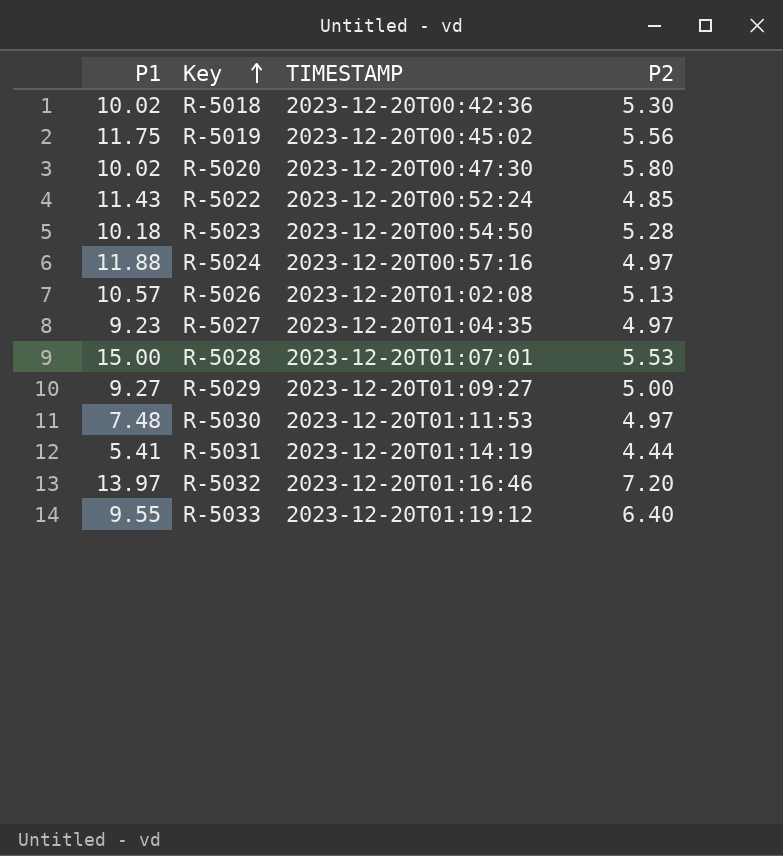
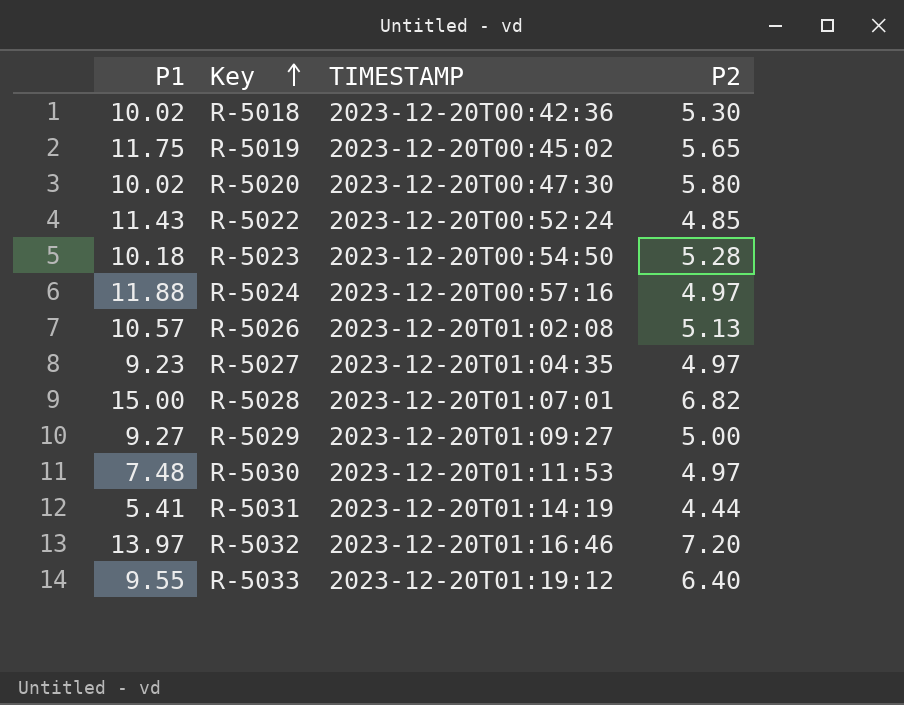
R-5019 | P2: 5.56 -> 5.65
R-5028 | P2: 5.53 -> 6.82

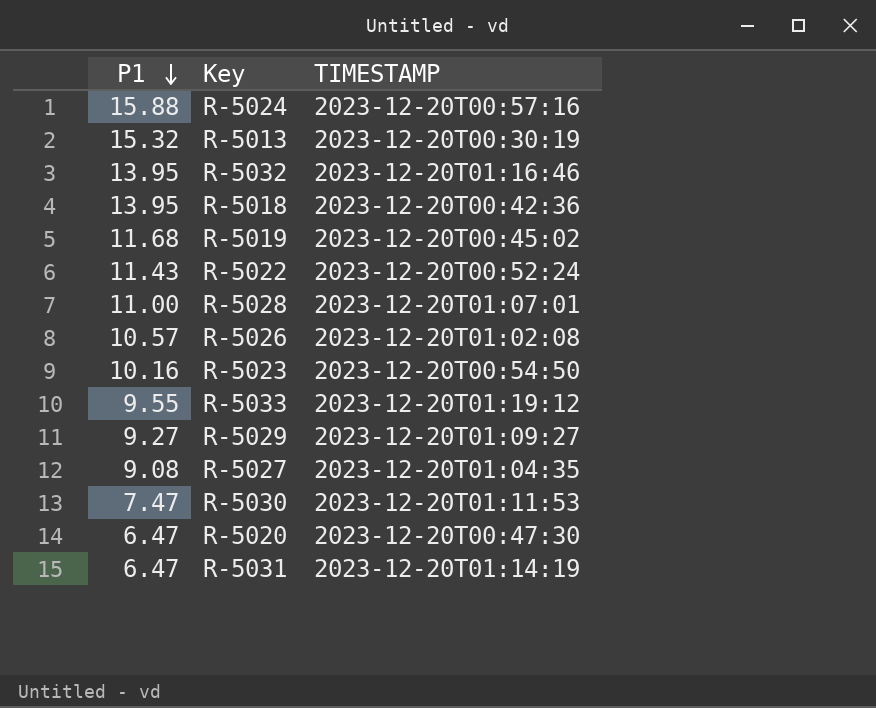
row order: Key ascending -> P1 descending
column P2 | position: 4 -> none
R-5024 | P1: 11.88 -> 15.88
row R-5013: none -> 15.32 | 2023-12-20T00:30:19
R-5032 | P1: 13.97 -> 13.95
R-5018 | P1: 10.02 -> 13.95
R-5019 | P1: 11.75 -> 11.68
R-5028 | P1: 15.00 -> 11.00
R-5023 | P1: 10.18 -> 10.16
R-5027 | P1: 9.23 -> 9.08
R-5030 | P1: 7.48 -> 7.47
R-5020 | P1: 10.02 -> 6.47
R-5031 | P1: 5.41 -> 6.47

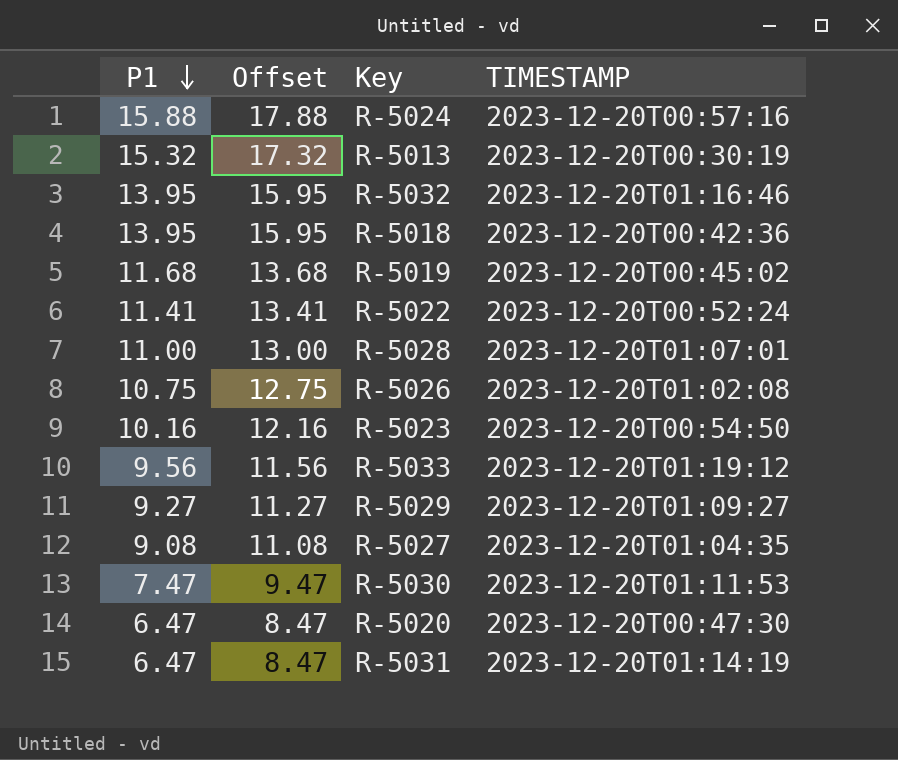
column Offset | formula: none -> [P1] + 2
R-5022 | P1: 11.43 -> 11.41
R-5026 | P1: 10.57 -> 10.75
R-5033 | P1: 9.55 -> 9.56

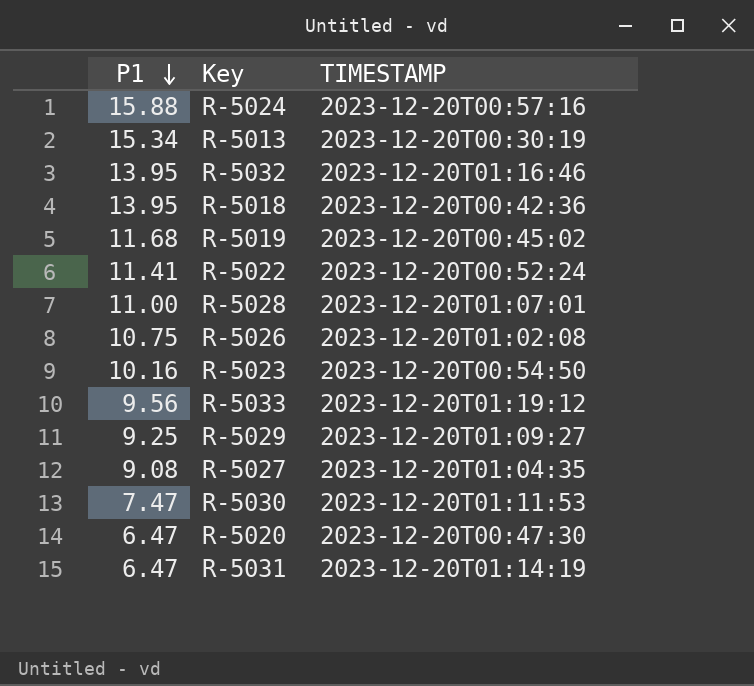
column Offset | formula: [P1] + 2 -> none
R-5013 | P1: 15.32 -> 15.34
R-5029 | P1: 9.27 -> 9.25

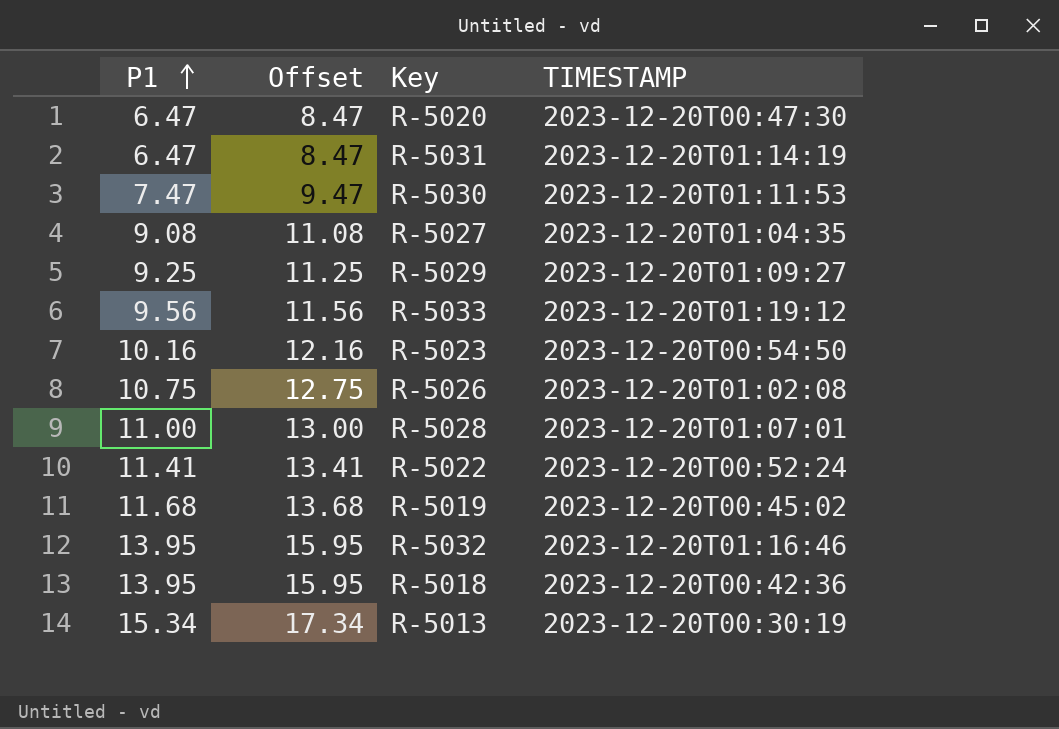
row order: P1 descending -> P1 ascending
column Offset | formula: none -> [P1] + 2
row R-5024: 15.88 | 2023-12-20T00:57:16 -> none

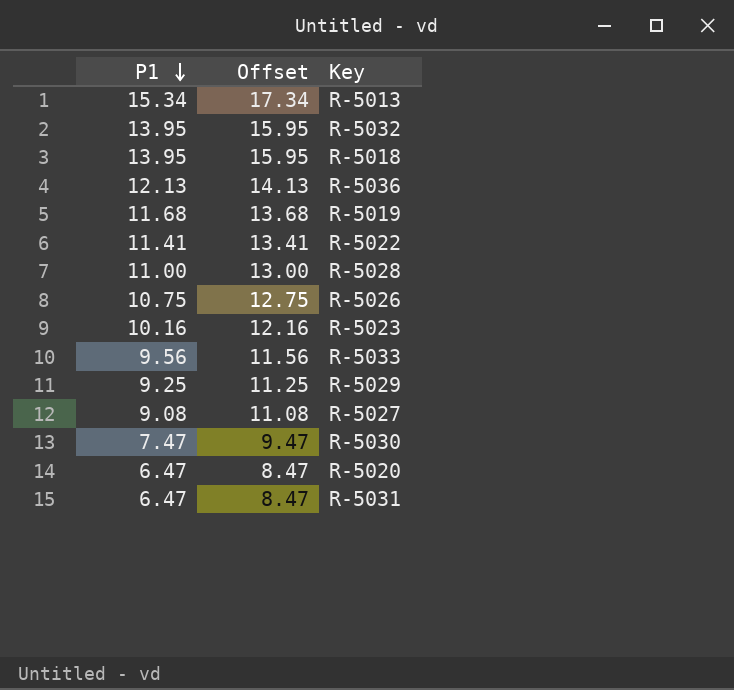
row order: P1 ascending -> P1 descending
column TIMESTAMP | position: 4 -> none
row R-5036: none -> 12.13 | 14.13

